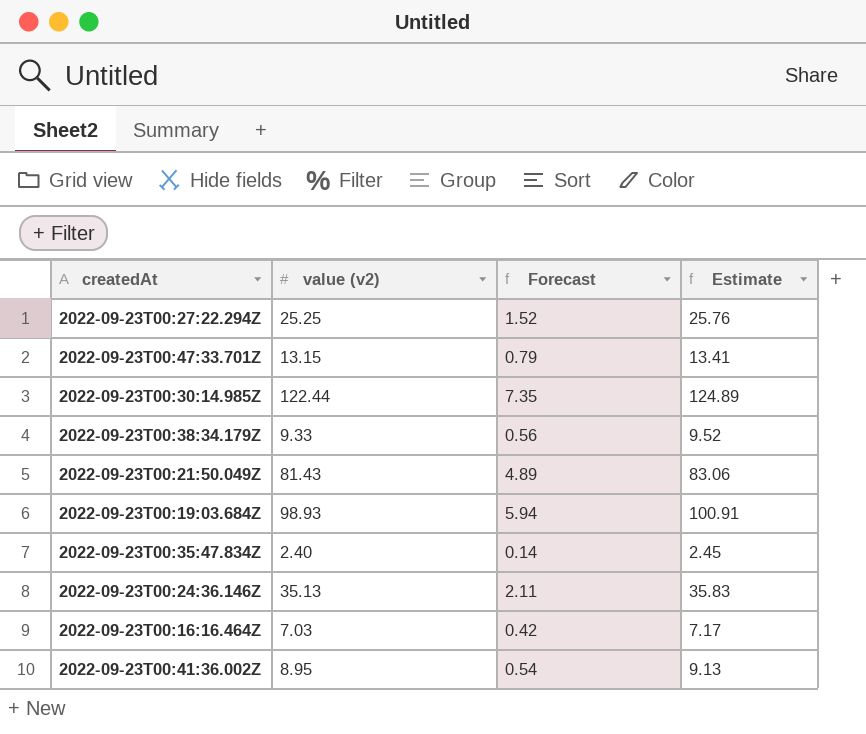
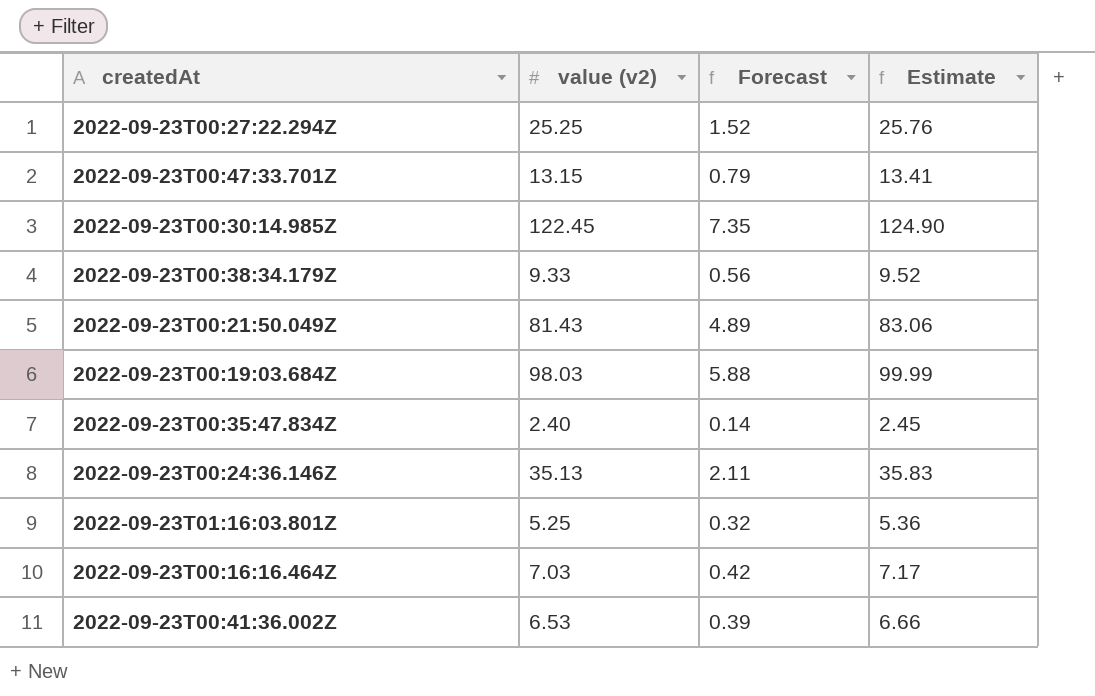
2022-09-23T00:30:14.985Z | value (v2): 122.44 -> 122.45
2022-09-23T00:30:14.985Z | Estimate: 124.89 -> 124.90
2022-09-23T00:19:03.684Z | value (v2): 98.93 -> 98.03
2022-09-23T00:19:03.684Z | Forecast: 5.94 -> 5.88
2022-09-23T00:19:03.684Z | Estimate: 100.91 -> 99.99
row 2022-09-23T01:16:03.801Z: none -> 5.25 | 0.32 | 5.36
2022-09-23T00:41:36.002Z | value (v2): 8.95 -> 6.53
2022-09-23T00:41:36.002Z | Forecast: 0.54 -> 0.39
2022-09-23T00:41:36.002Z | Estimate: 9.13 -> 6.66

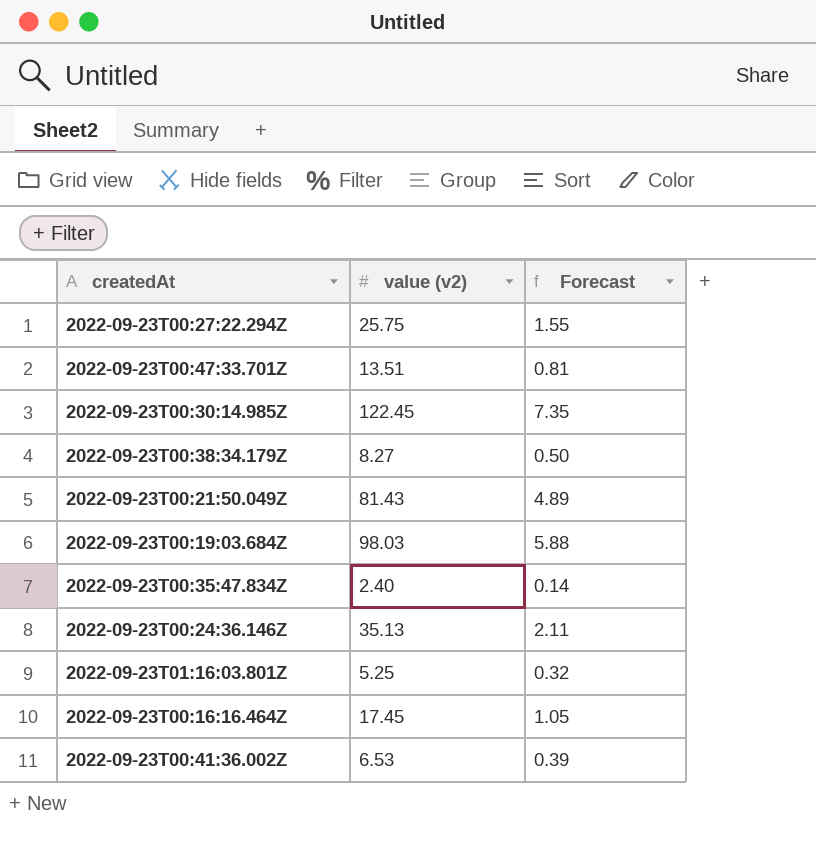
column Estimate | formula: [value (v2)] * 1.02 -> none
2022-09-23T00:27:22.294Z | value (v2): 25.25 -> 25.75
2022-09-23T00:27:22.294Z | Forecast: 1.52 -> 1.55
2022-09-23T00:47:33.701Z | value (v2): 13.15 -> 13.51
2022-09-23T00:47:33.701Z | Forecast: 0.79 -> 0.81
2022-09-23T00:38:34.179Z | value (v2): 9.33 -> 8.27
2022-09-23T00:38:34.179Z | Forecast: 0.56 -> 0.50
2022-09-23T00:16:16.464Z | value (v2): 7.03 -> 17.45
2022-09-23T00:16:16.464Z | Forecast: 0.42 -> 1.05

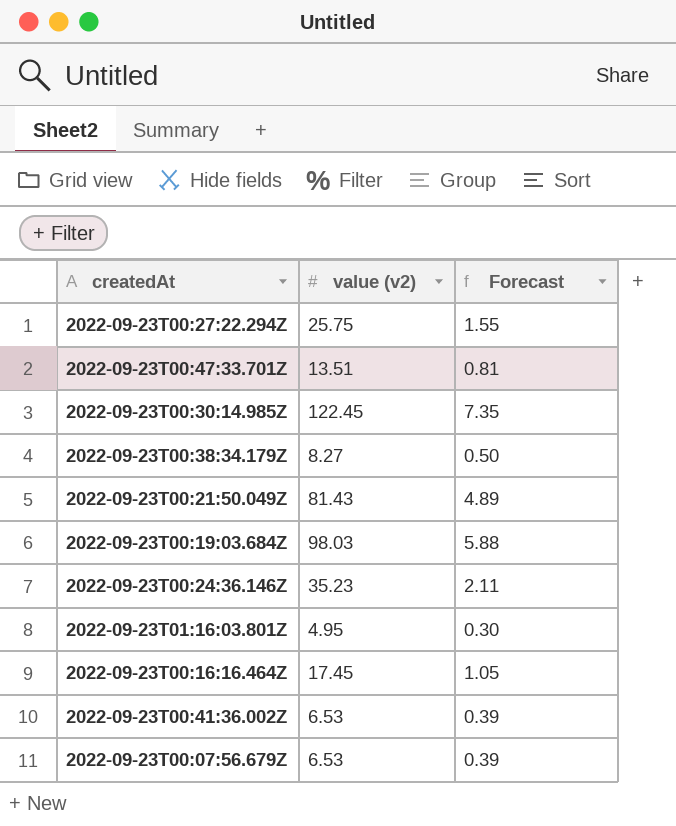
row 2022-09-23T00:35:47.834Z: 2.40 | 0.14 -> none
2022-09-23T00:24:36.146Z | value (v2): 35.13 -> 35.23
2022-09-23T01:16:03.801Z | value (v2): 5.25 -> 4.95
2022-09-23T01:16:03.801Z | Forecast: 0.32 -> 0.30
row 2022-09-23T00:07:56.679Z: none -> 6.53 | 0.39

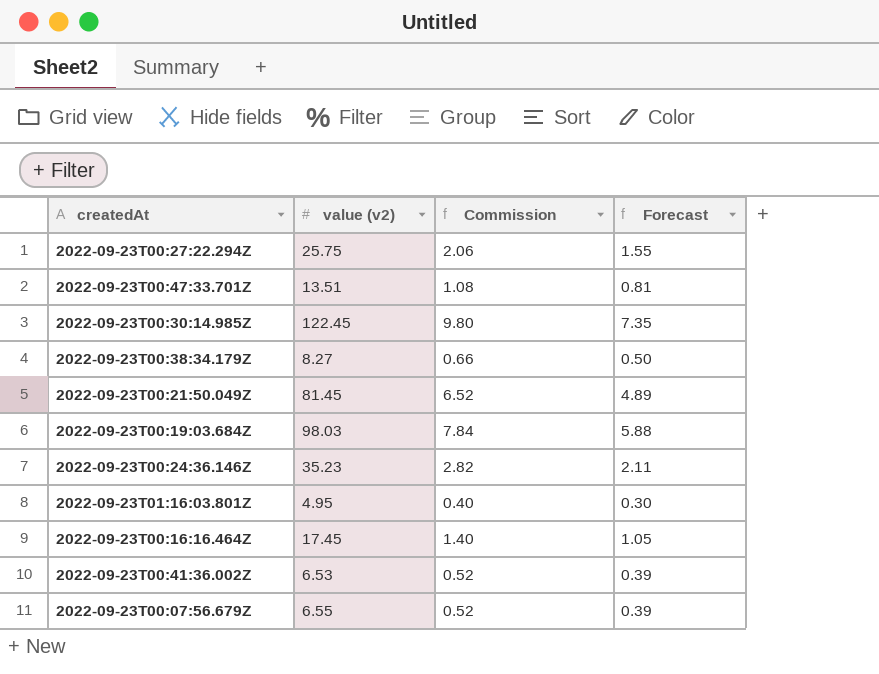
column Commission | formula: none -> [value (v2)] * 0.08
2022-09-23T00:21:50.049Z | value (v2): 81.43 -> 81.45
2022-09-23T00:07:56.679Z | value (v2): 6.53 -> 6.55

